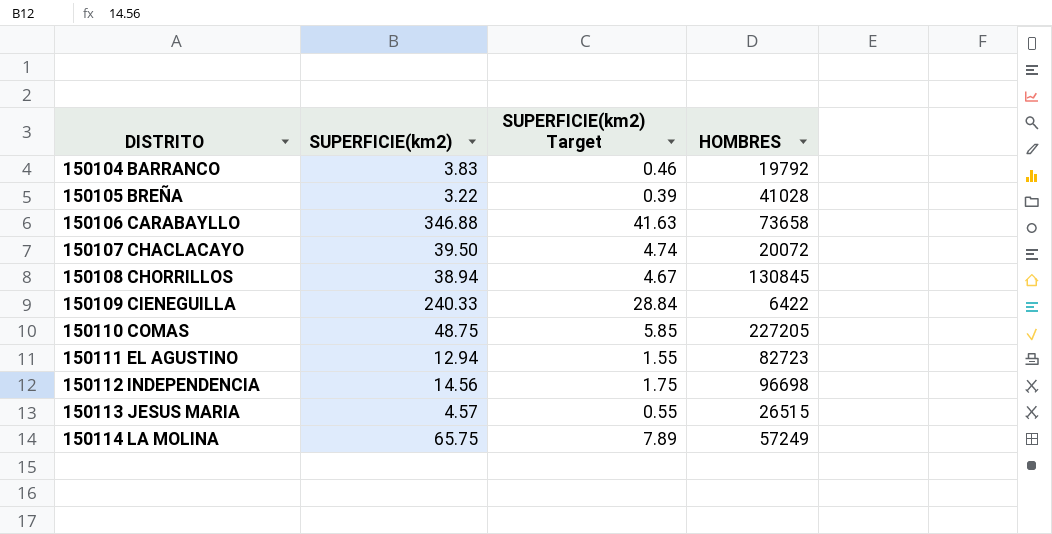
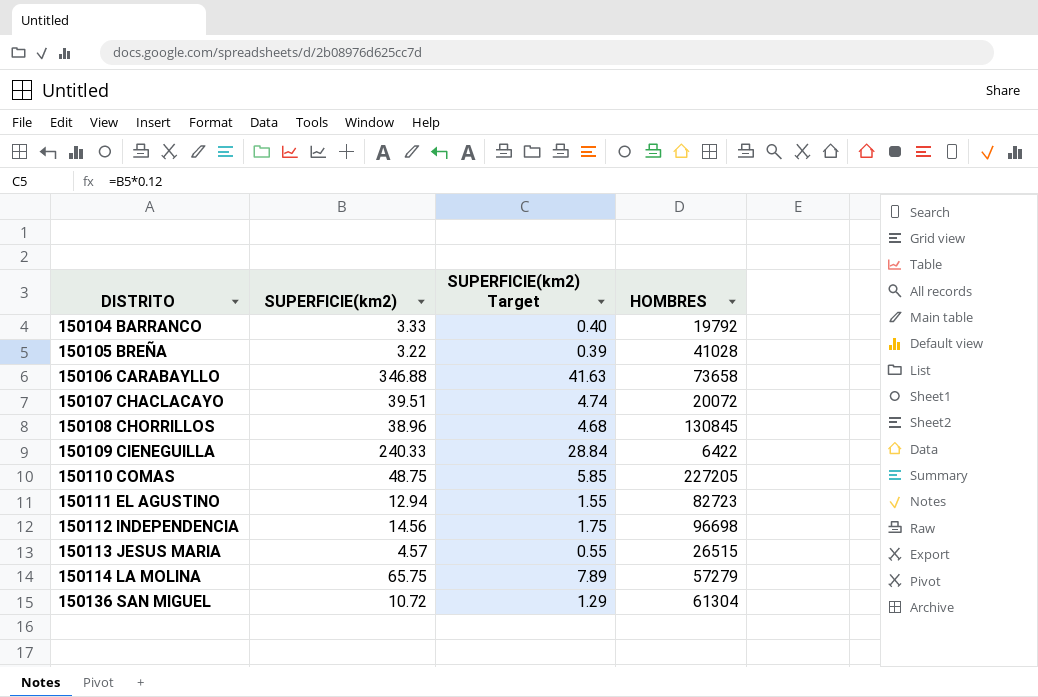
150104 BARRANCO | SUPERFICIE(km2): 3.83 -> 3.33
150104 BARRANCO | SUPERFICIE(km2) Target: 0.46 -> 0.40
150107 CHACLACAYO | SUPERFICIE(km2): 39.50 -> 39.51
150108 CHORRILLOS | SUPERFICIE(km2): 38.94 -> 38.96
150108 CHORRILLOS | SUPERFICIE(km2) Target: 4.67 -> 4.68
150114 LA MOLINA | HOMBRES: 57249 -> 57279
row 150136 SAN MIGUEL: none -> 10.72 | 1.29 | 61304

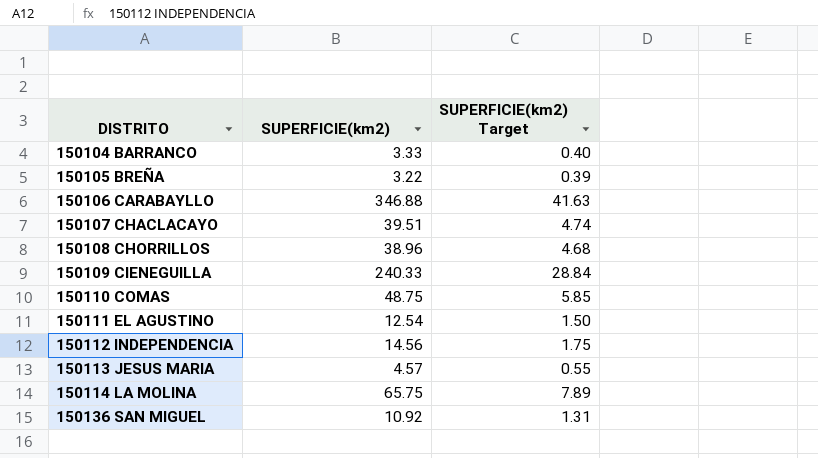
column HOMBRES | position: 4 -> none
150111 EL AGUSTINO | SUPERFICIE(km2): 12.94 -> 12.54
150111 EL AGUSTINO | SUPERFICIE(km2) Target: 1.55 -> 1.50
150136 SAN MIGUEL | SUPERFICIE(km2): 10.72 -> 10.92
150136 SAN MIGUEL | SUPERFICIE(km2) Target: 1.29 -> 1.31

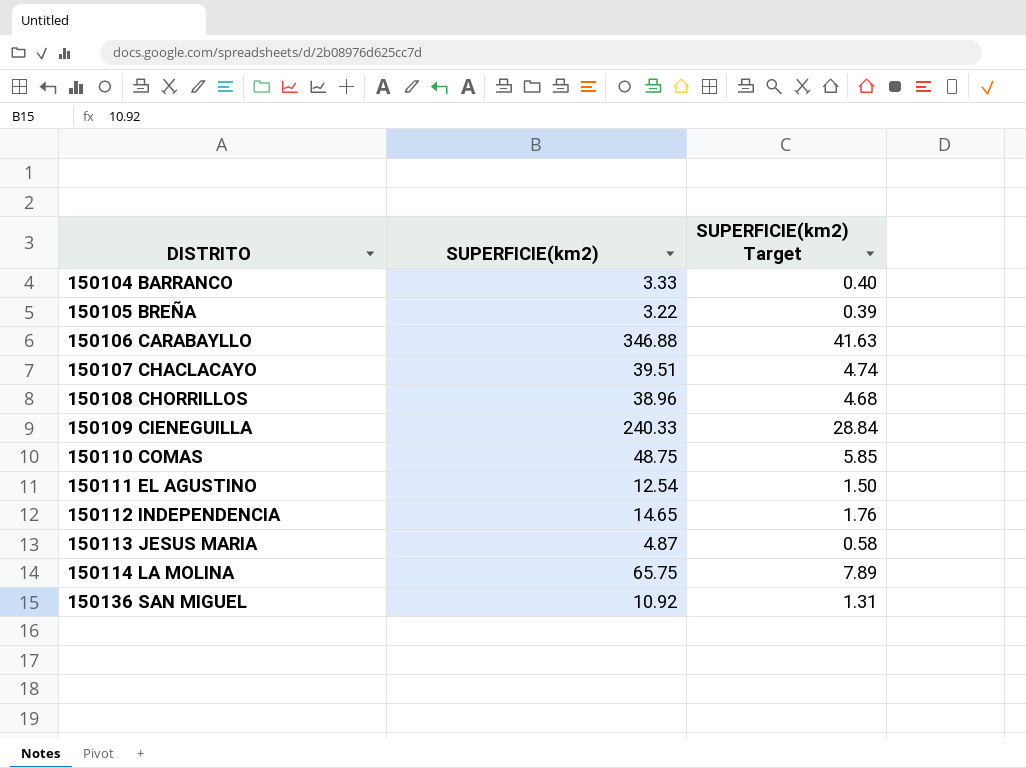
150112 INDEPENDENCIA | SUPERFICIE(km2): 14.56 -> 14.65
150112 INDEPENDENCIA | SUPERFICIE(km2) Target: 1.75 -> 1.76
150113 JESUS MARIA | SUPERFICIE(km2): 4.57 -> 4.87
150113 JESUS MARIA | SUPERFICIE(km2) Target: 0.55 -> 0.58

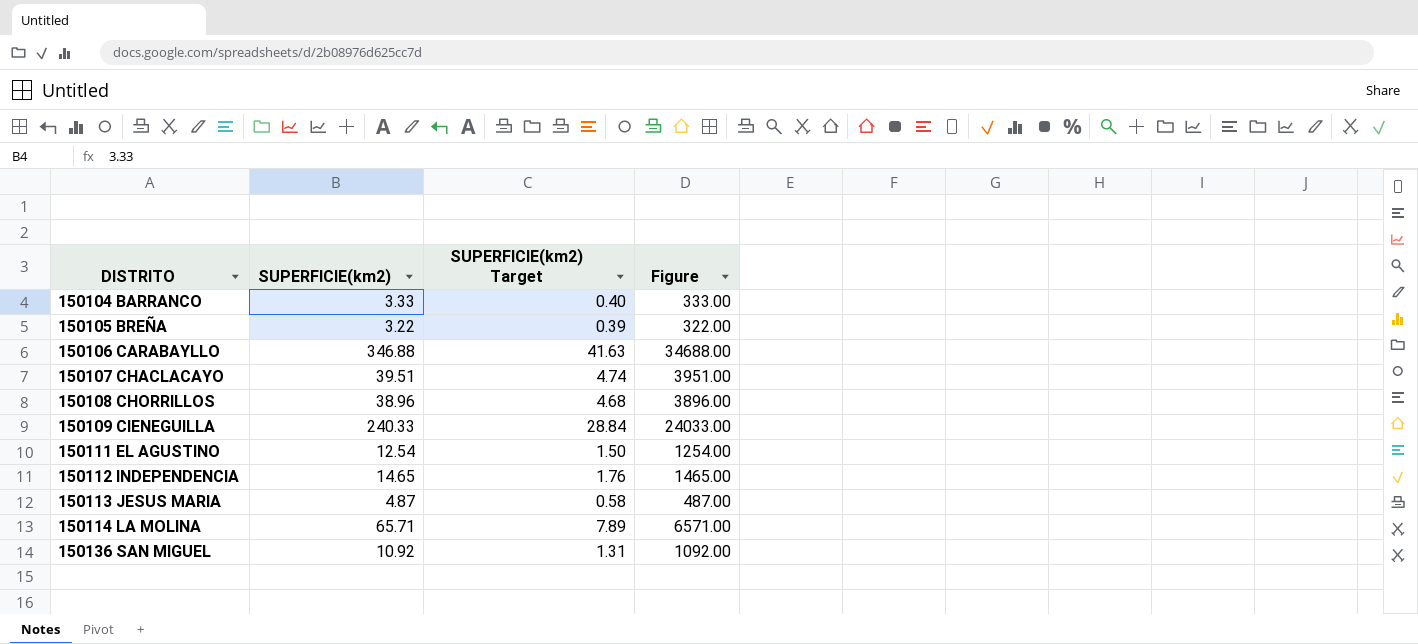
column Figure | formula: none -> [SUPERFICIE(km2)] * 100
row 150110 COMAS: 48.75 | 5.85 -> none
150114 LA MOLINA | SUPERFICIE(km2): 65.75 -> 65.71

